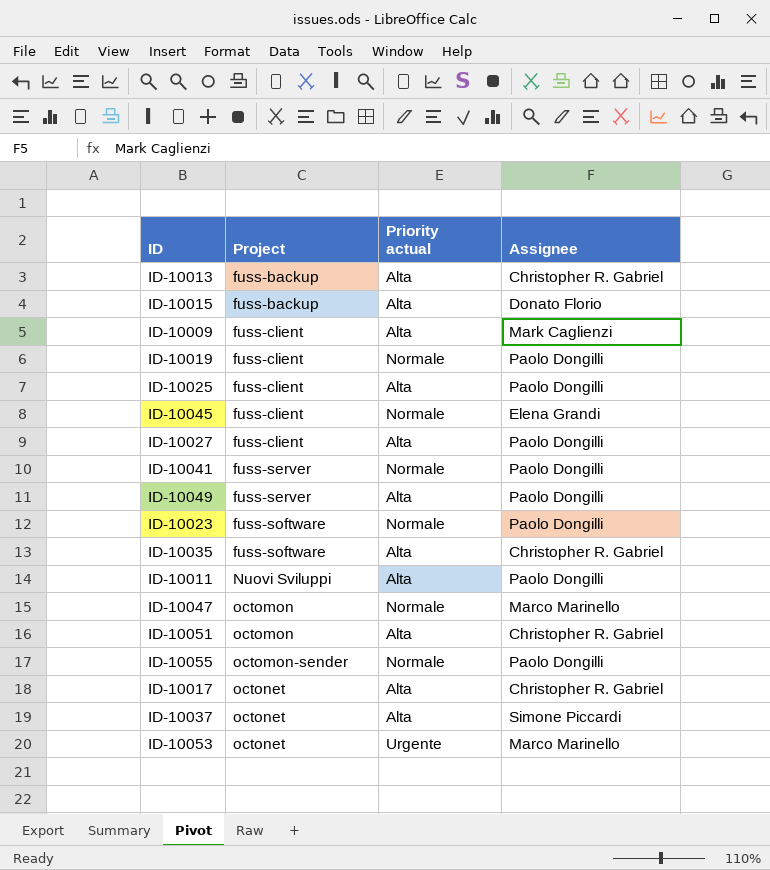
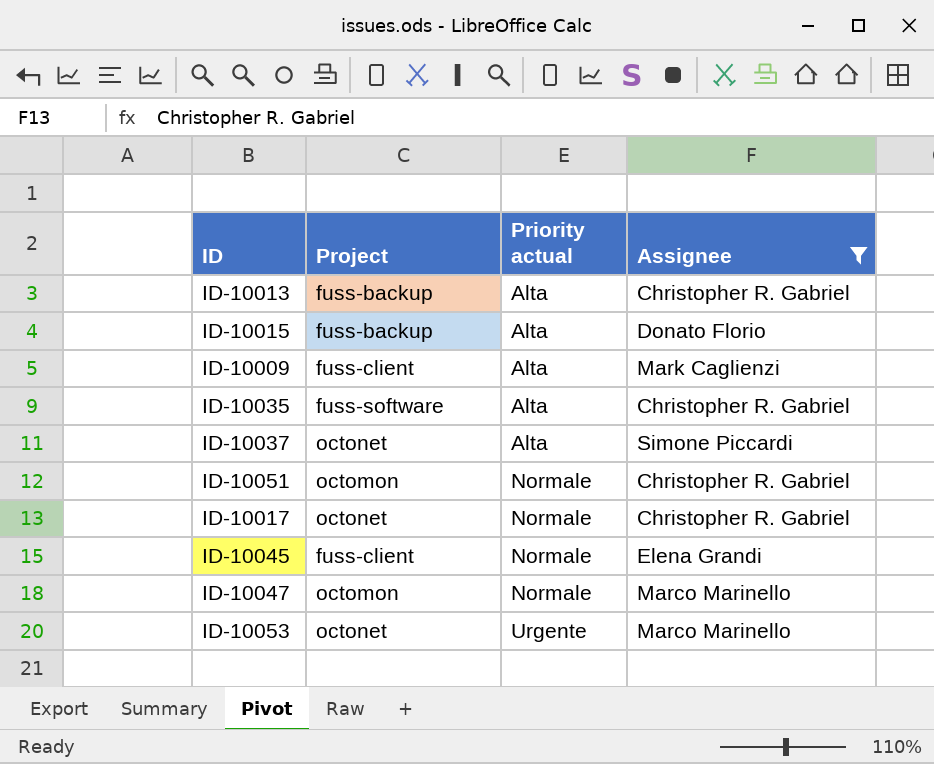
filter: none -> Assignee != Paolo Dongilli
row order: Project ascending -> Priority actual ascending
ID-10051 | Priority actual: Alta -> Normale
ID-10017 | Priority actual: Alta -> Normale

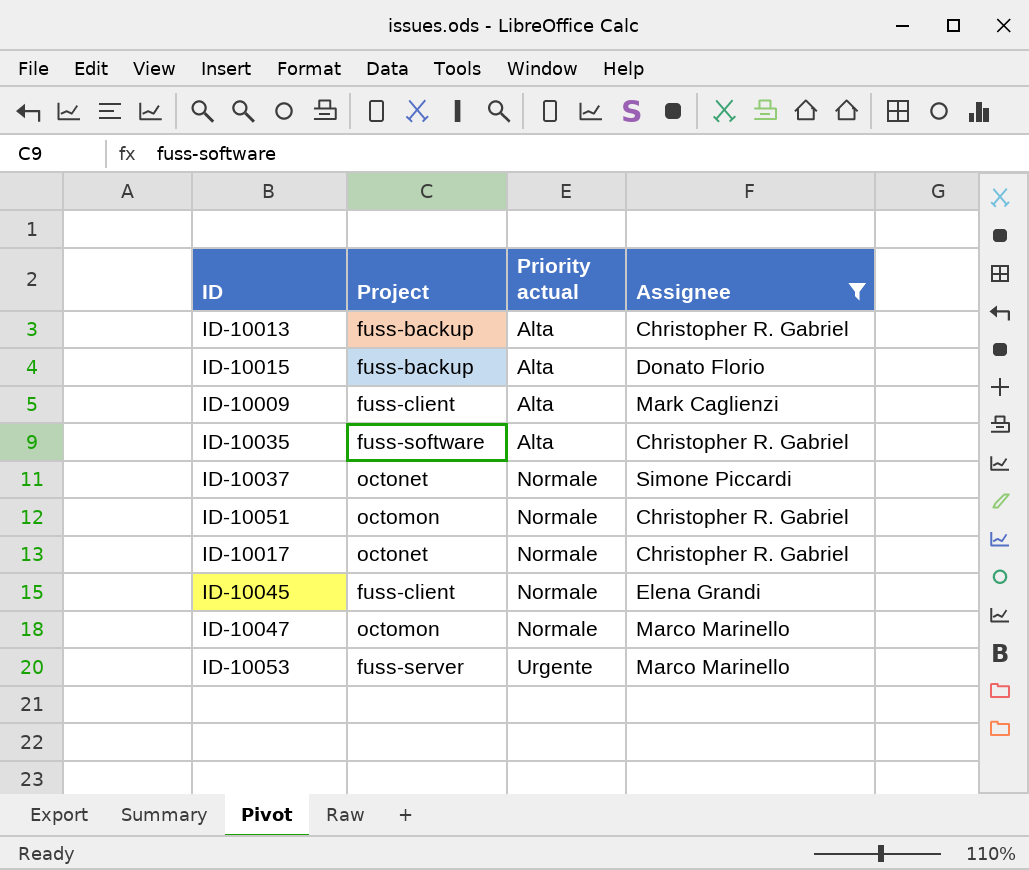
ID-10037 | Priority actual: Alta -> Normale
ID-10053 | Project: octonet -> fuss-server

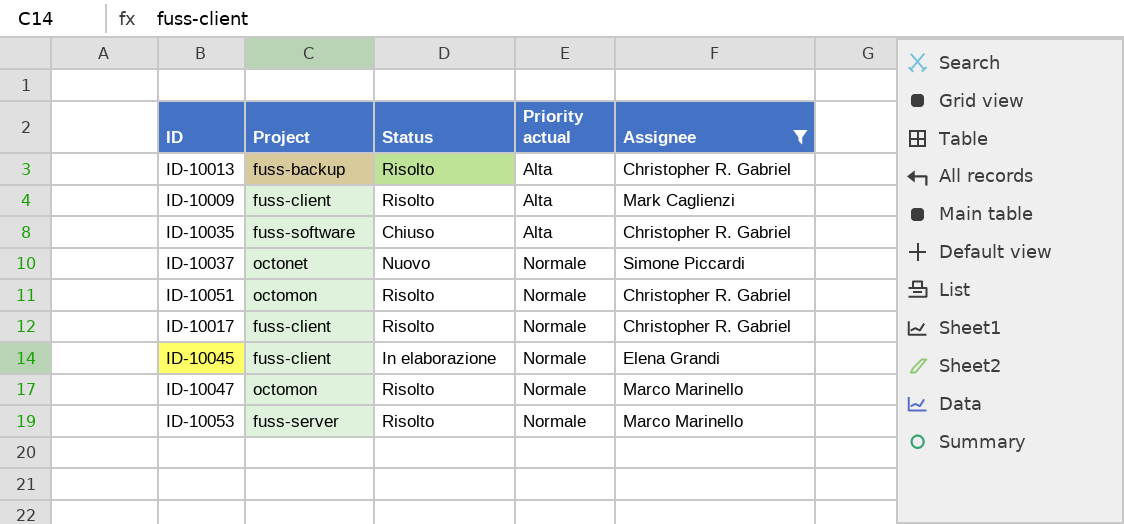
column Status | position: none -> 3
row ID-10015: fuss-backup | Alta | Donato Florio -> none
ID-10017 | Project: octonet -> fuss-client
ID-10053 | Priority actual: Urgente -> Normale

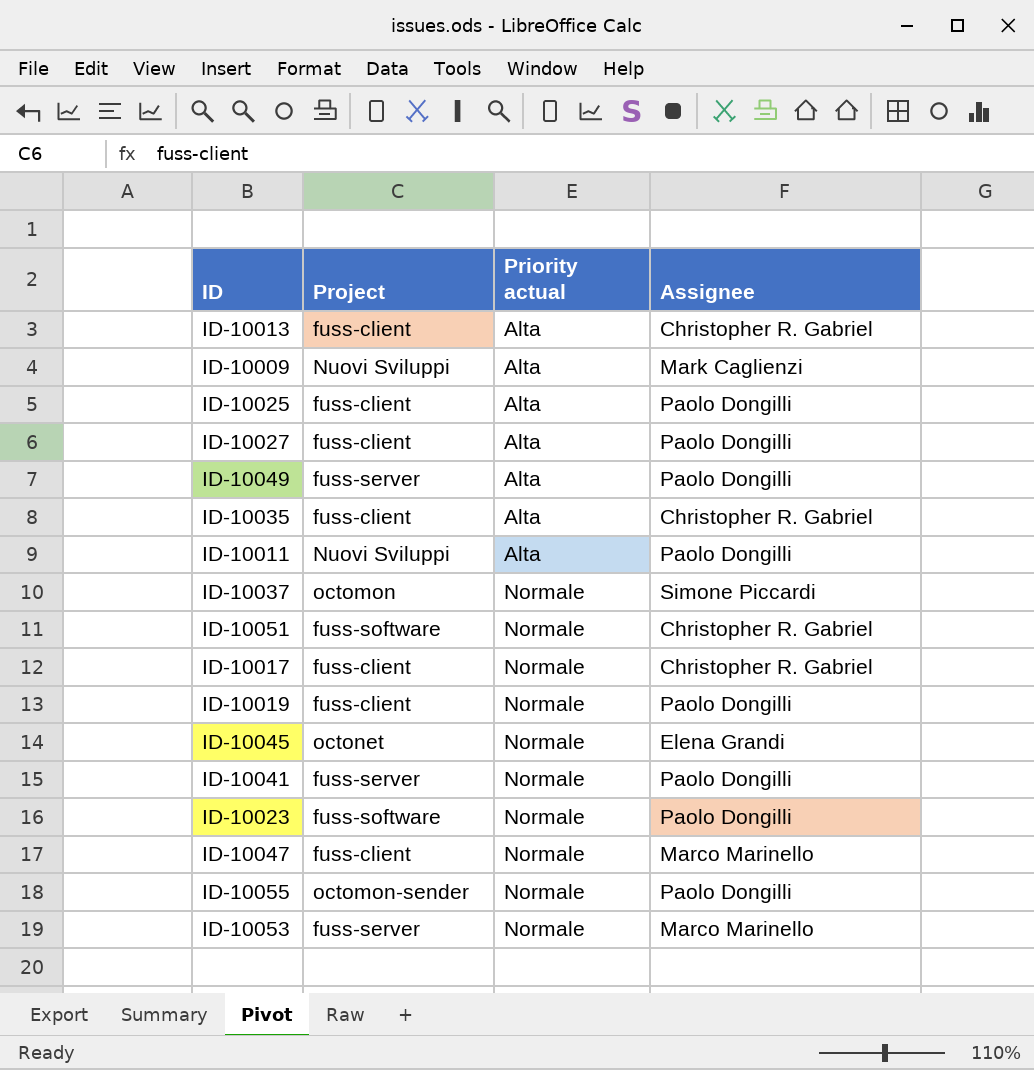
filter: Assignee != Paolo Dongilli -> none
column Status | position: 3 -> none
ID-10013 | Project: fuss-backup -> fuss-client
ID-10009 | Project: fuss-client -> Nuovi Sviluppi
ID-10035 | Project: fuss-software -> fuss-client
ID-10037 | Project: octonet -> octomon
ID-10051 | Project: octomon -> fuss-software
ID-10045 | Project: fuss-client -> octonet
ID-10047 | Project: octomon -> fuss-client

